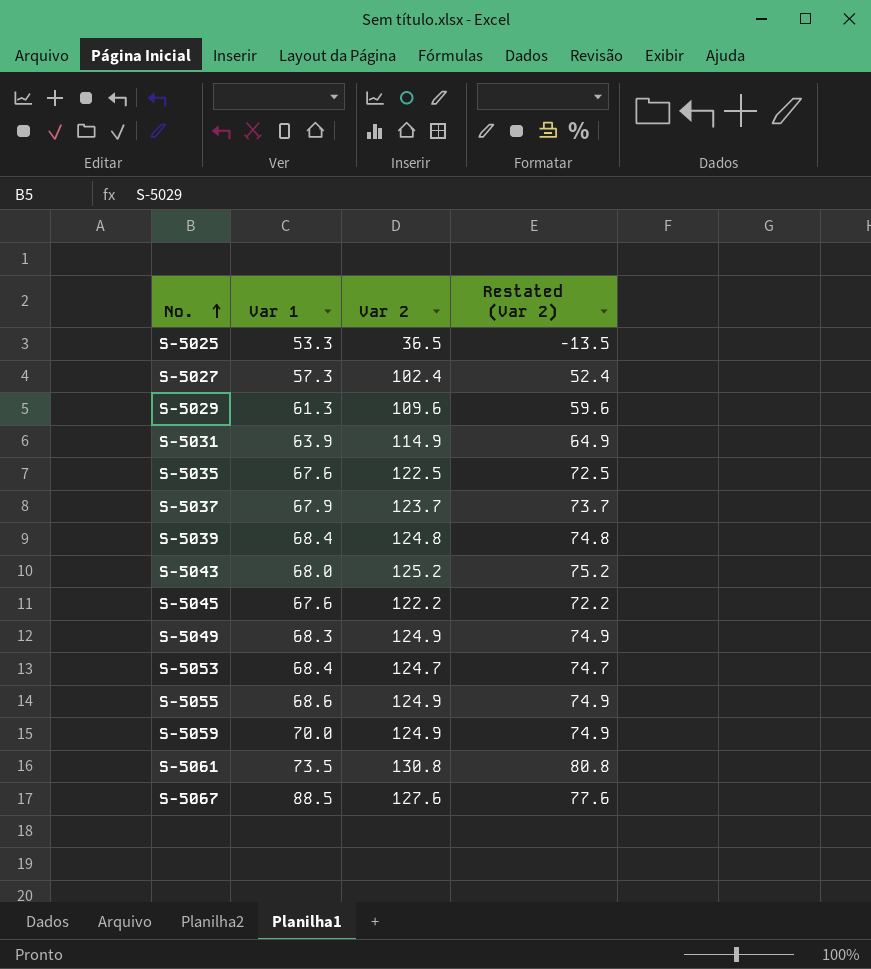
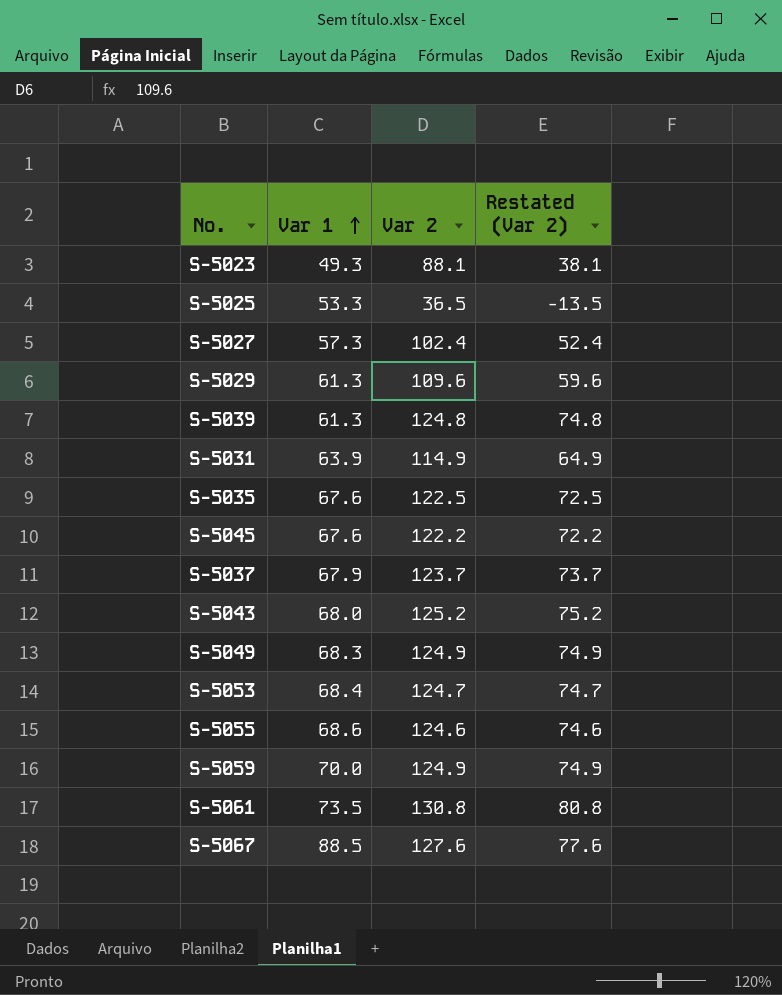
row order: No. ascending -> Var 1 ascending
row S-5023: none -> 49.3 | 88.1 | 38.1
S-5039 | Var 1: 68.4 -> 61.3
S-5055 | Var 2: 124.9 -> 124.6
S-5055 | Restated (Var 2): 74.9 -> 74.6

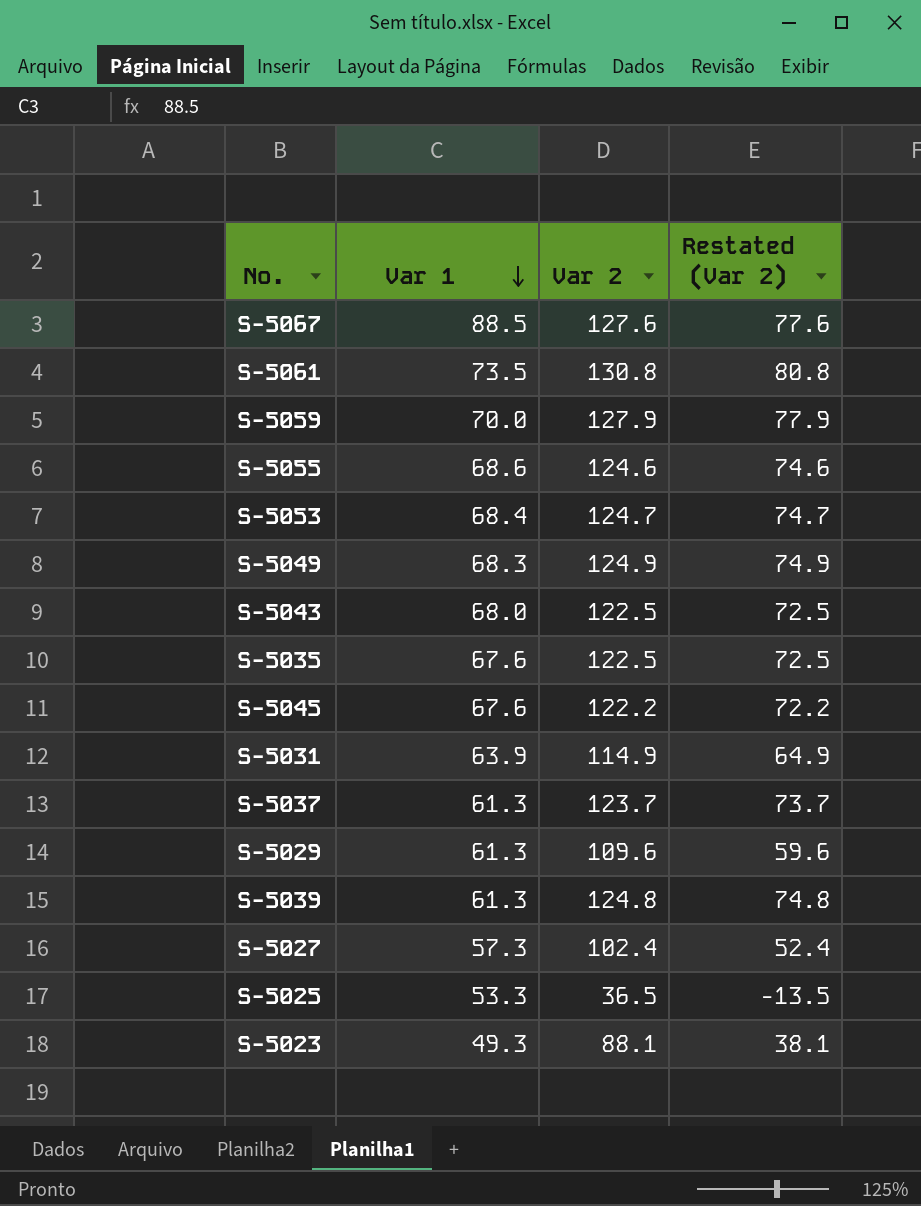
row order: Var 1 ascending -> Var 1 descending
S-5059 | Var 2: 124.9 -> 127.9
S-5059 | Restated (Var 2): 74.9 -> 77.9
S-5043 | Var 2: 125.2 -> 122.5
S-5043 | Restated (Var 2): 75.2 -> 72.5
S-5037 | Var 1: 67.9 -> 61.3

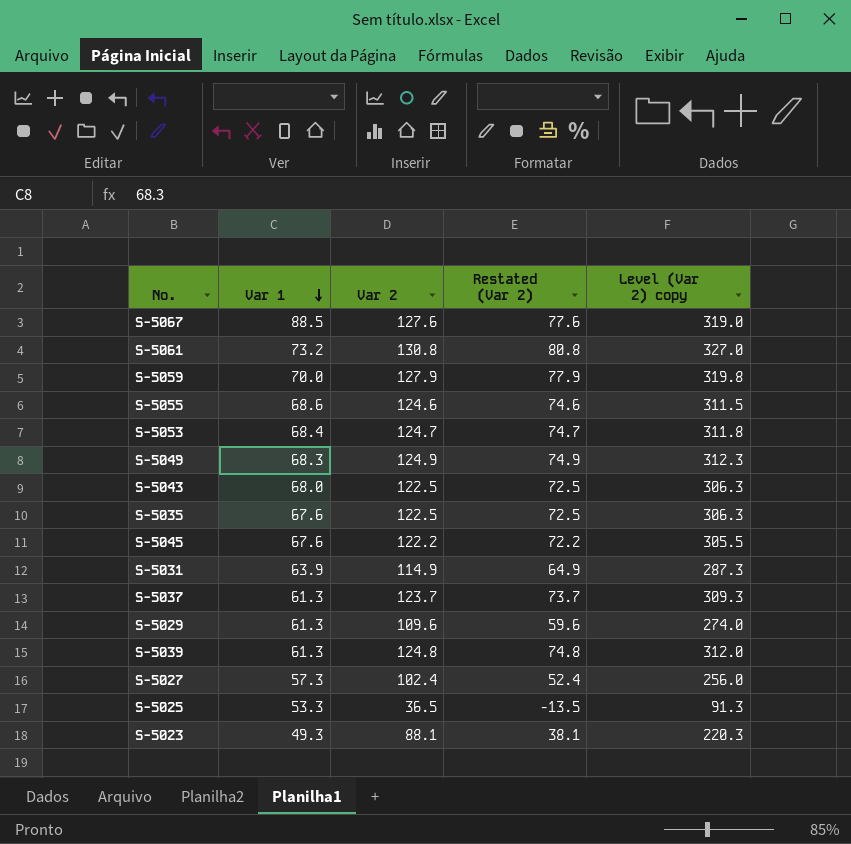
column Level (Var 2) copy | formula: none -> [Var 2] * 2.5
S-5061 | Var 1: 73.5 -> 73.2

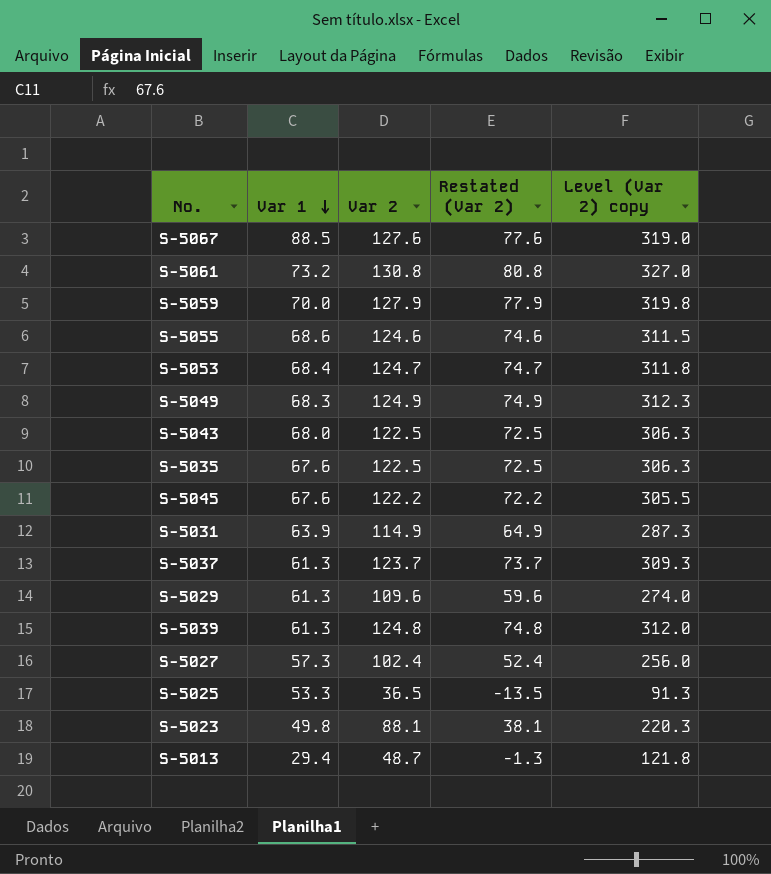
S-5023 | Var 1: 49.3 -> 49.8
row S-5013: none -> 29.4 | 48.7 | -1.3 | 121.8

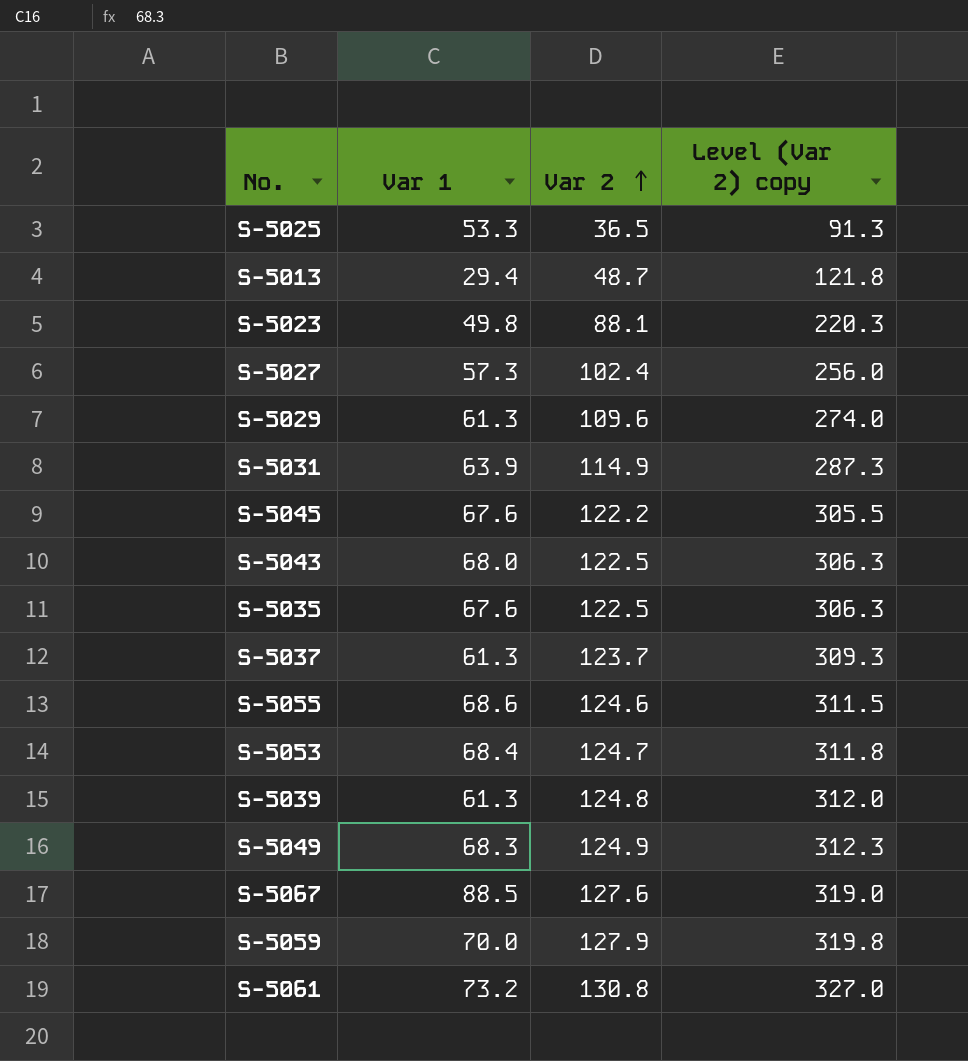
row order: Var 1 descending -> Var 2 ascending
column Restated (Var 2) | formula: [Var 2] - 50 -> none

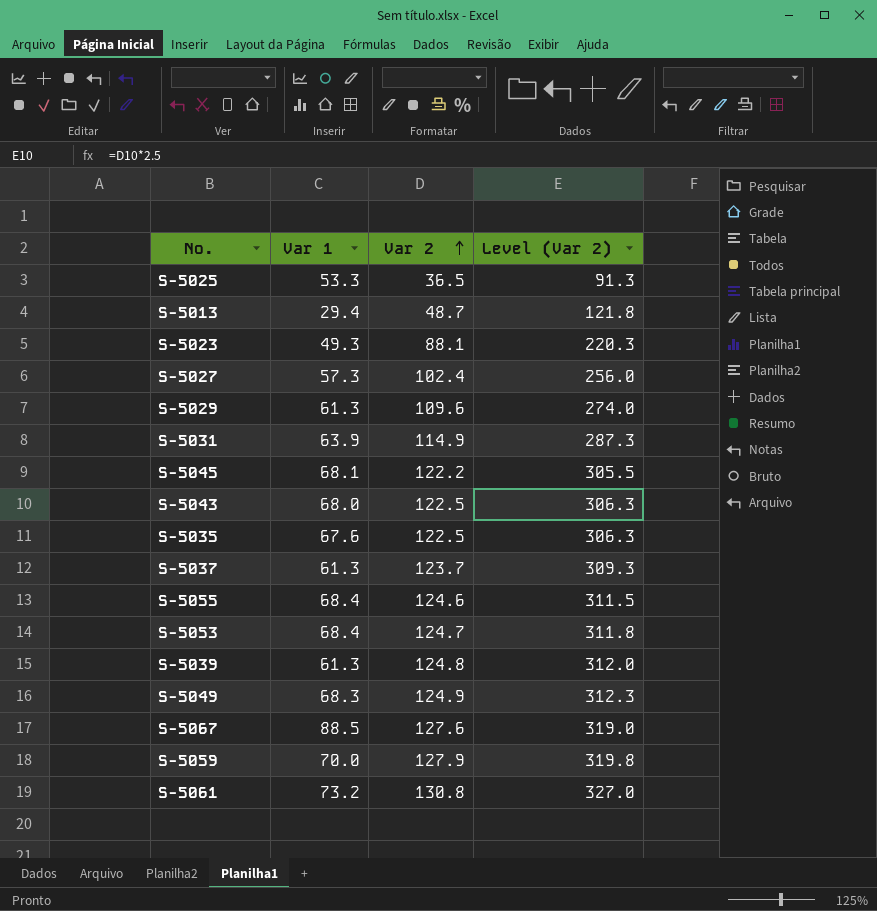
column name: Level (Var 2) copy -> Level (Var 2)
S-5023 | Var 1: 49.8 -> 49.3
S-5045 | Var 1: 67.6 -> 68.1
S-5055 | Var 1: 68.6 -> 68.4

